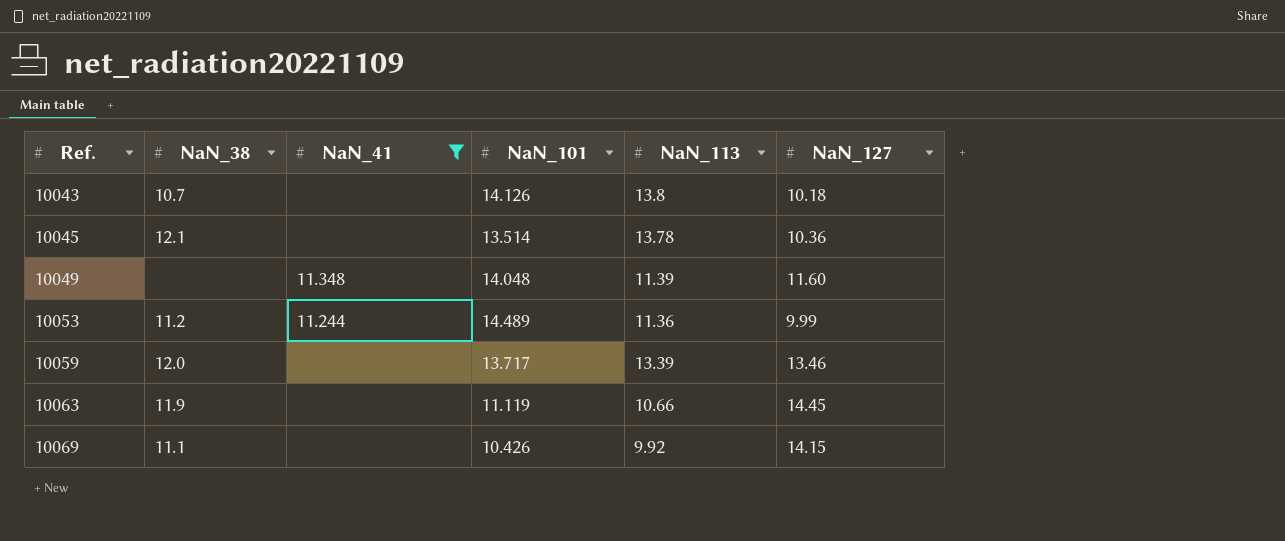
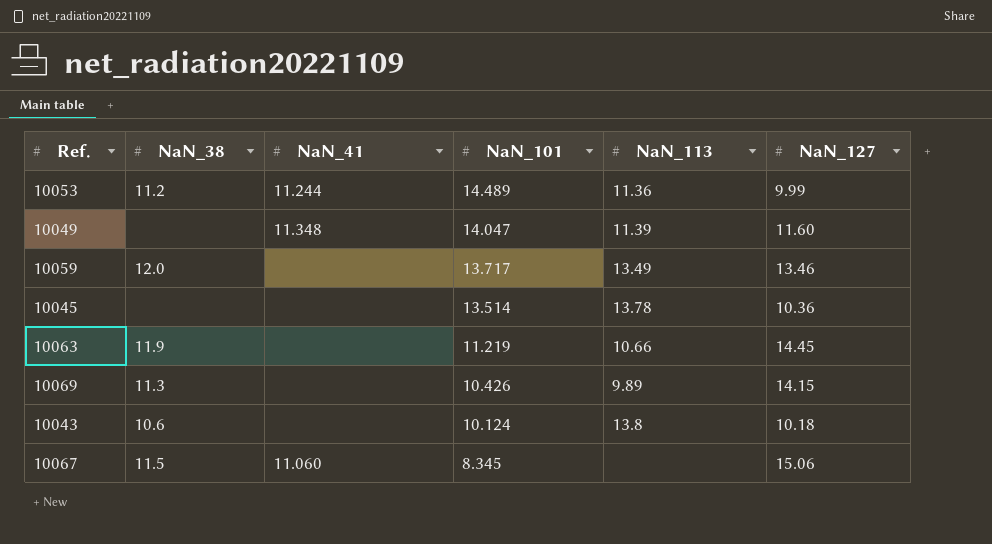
filter: NaN_41 != 11.060 -> none
row order: Ref. ascending -> NaN_101 descending
10049 | NaN_101: 14.048 -> 14.047
10059 | NaN_113: 13.39 -> 13.49
10045 | NaN_38: 12.1 -> none
10063 | NaN_101: 11.119 -> 11.219
10069 | NaN_38: 11.1 -> 11.3
10069 | NaN_113: 9.92 -> 9.89
10043 | NaN_38: 10.7 -> 10.6
10043 | NaN_101: 14.126 -> 10.124

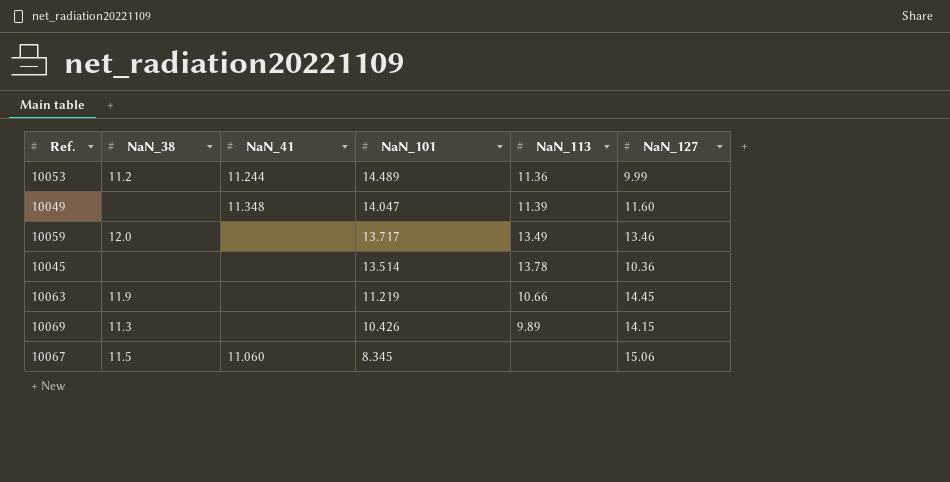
row 10043: 10.6 | none | 10.124 | 13.8 | 10.18 -> none

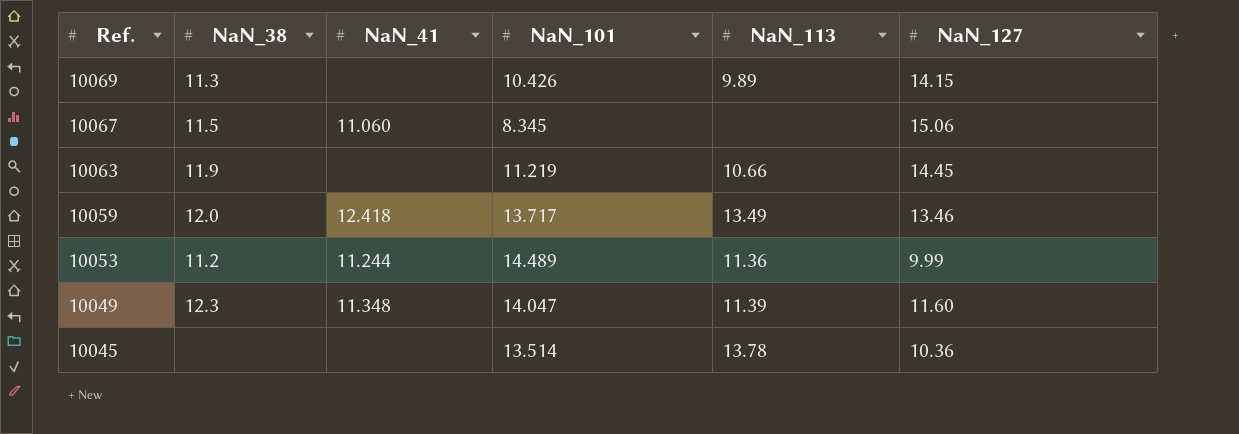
row order: NaN_101 descending -> Ref. descending
10059 | NaN_41: none -> 12.418
10049 | NaN_38: none -> 12.3

